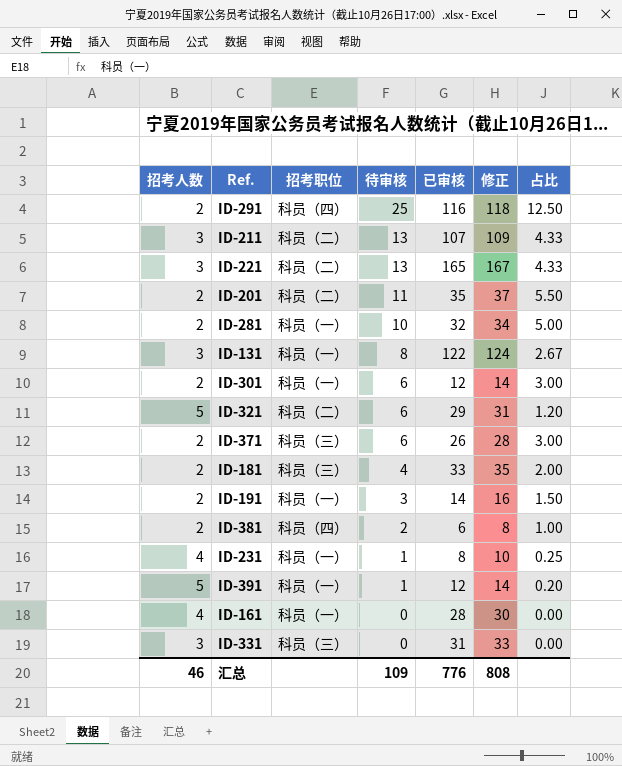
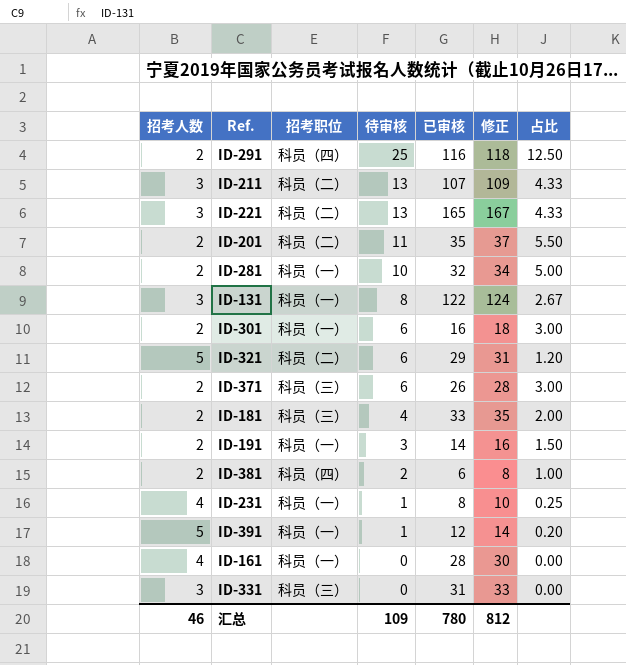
ID-301 | 已审核: 12 -> 16
ID-301 | 修正: 14 -> 18
汇总 | 已审核: 776 -> 780
汇总 | 修正: 808 -> 812

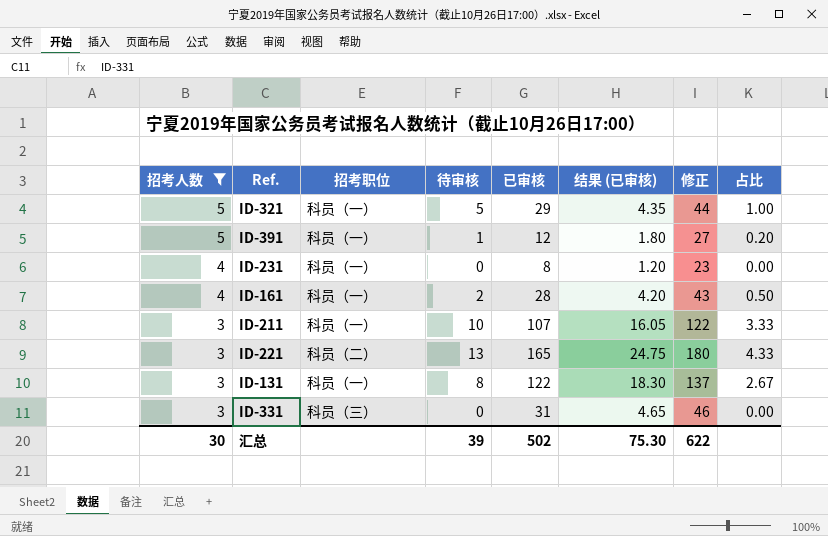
filter: none -> 招考人数 != 2
row order: 待审核 descending -> 招考人数 descending
column 结果 (已审核) | formula: none -> [已审核] * 0.15
column 修正 | formula: [已审核] + 2 -> [已审核] + 15
ID-321 | 招考职位: 科员（二） -> 科员（一）
ID-321 | 待审核: 6 -> 5
ID-321 | 占比: 1.20 -> 1.00
ID-231 | 待审核: 1 -> 0
ID-231 | 占比: 0.25 -> 0.00
ID-161 | 待审核: 0 -> 2
ID-161 | 占比: 0.00 -> 0.50
ID-211 | 招考职位: 科员（二） -> 科员（一）
ID-211 | 待审核: 13 -> 10
ID-211 | 占比: 4.33 -> 3.33
汇总 | 招考人数: 46 -> 30
汇总 | 待审核: 109 -> 39
汇总 | 已审核: 780 -> 502
汇总 | 修正: 812 -> 622

